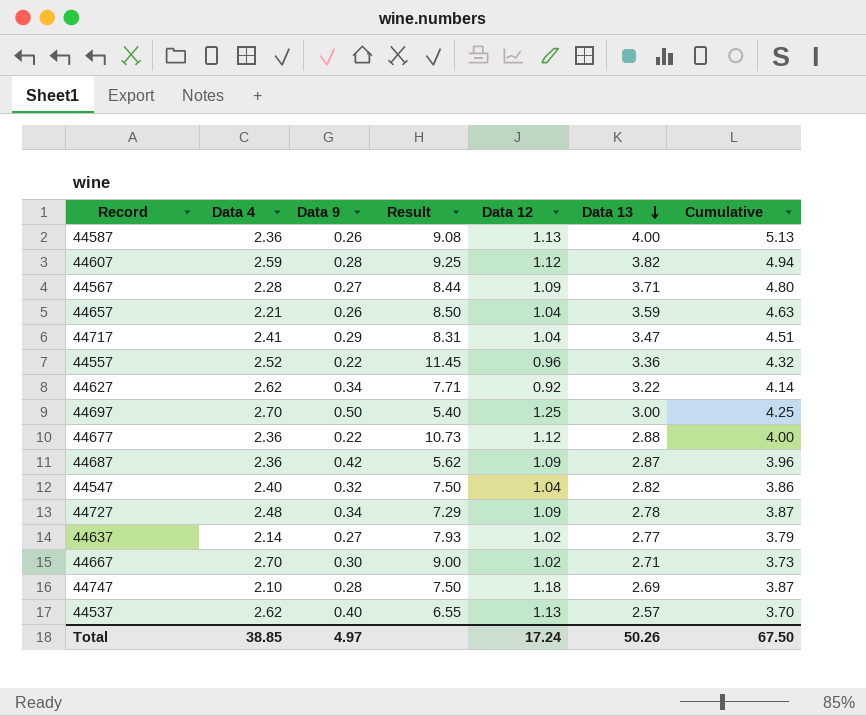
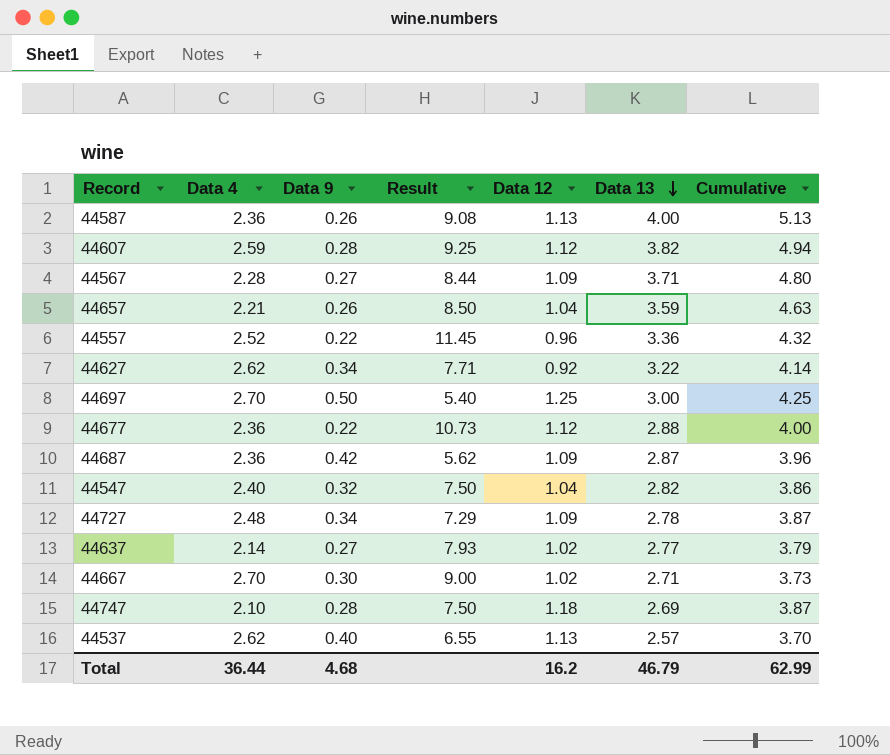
row 44717: 2.41 | 0.29 | 8.31 | 1.04 | 3.47 | 4.51 -> none
Total | Data 4: 38.85 -> 36.44
Total | Data 9: 4.97 -> 4.68
Total | Data 12: 17.24 -> 16.2
Total | Data 13: 50.26 -> 46.79
Total | Cumulative: 67.50 -> 62.99

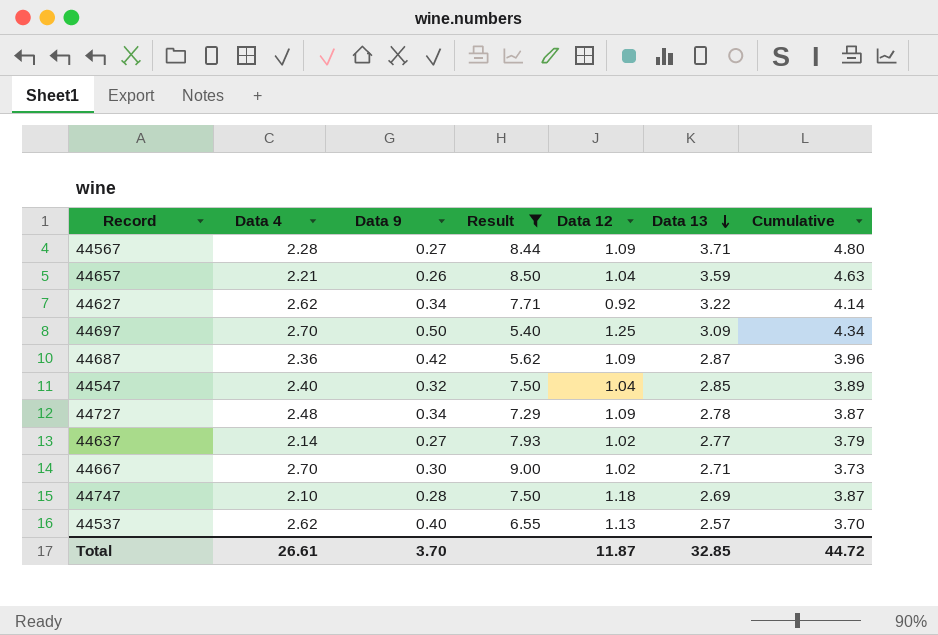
filter: none -> Result <= 9.00
44697 | Data 13: 3.00 -> 3.09
44697 | Cumulative: 4.25 -> 4.34
44547 | Data 13: 2.82 -> 2.85
44547 | Cumulative: 3.86 -> 3.89
Total | Data 4: 36.44 -> 26.61
Total | Data 9: 4.68 -> 3.70
Total | Data 12: 16.2 -> 11.87
Total | Data 13: 46.79 -> 32.85
Total | Cumulative: 62.99 -> 44.72

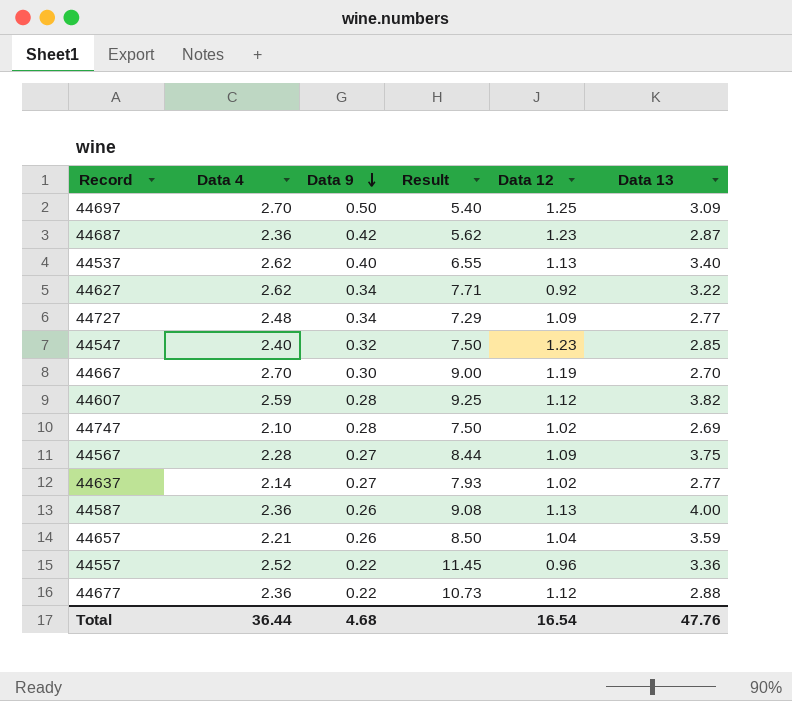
filter: Result <= 9.00 -> none
row order: Data 13 descending -> Data 9 descending
column Cumulative | formula: [Data 12] + [Data 13] -> none
44687 | Data 12: 1.09 -> 1.23
44537 | Data 13: 2.57 -> 3.40
44727 | Data 13: 2.78 -> 2.77
44547 | Data 12: 1.04 -> 1.23
44667 | Data 12: 1.02 -> 1.19
44667 | Data 13: 2.71 -> 2.70
44747 | Data 12: 1.18 -> 1.02
44567 | Data 13: 3.71 -> 3.75
Total | Data 4: 26.61 -> 36.44
Total | Data 9: 3.70 -> 4.68
Total | Data 12: 11.87 -> 16.54
Total | Data 13: 32.85 -> 47.76

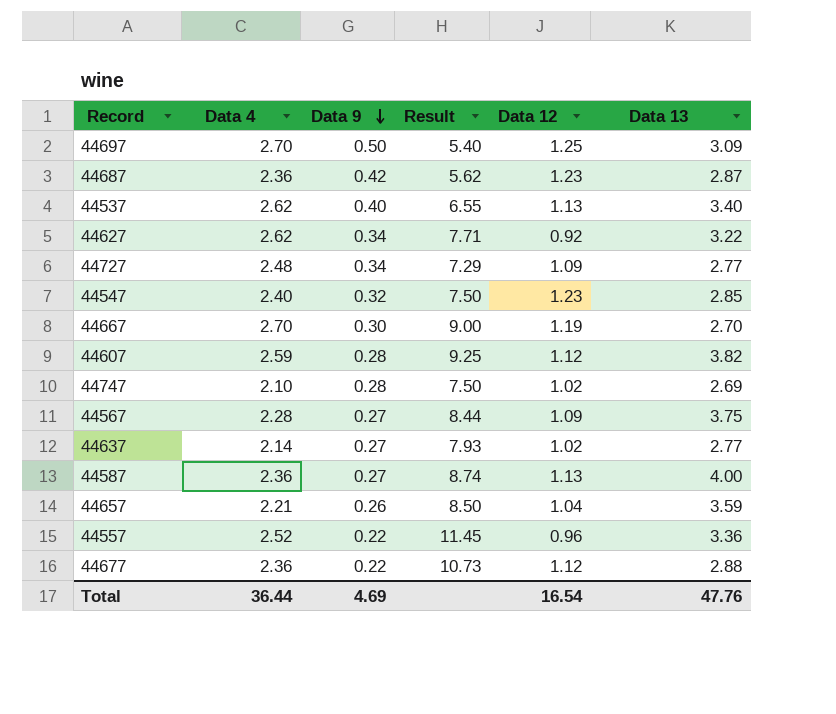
44587 | Data 9: 0.26 -> 0.27
44587 | Result: 9.08 -> 8.74
Total | Data 9: 4.68 -> 4.69

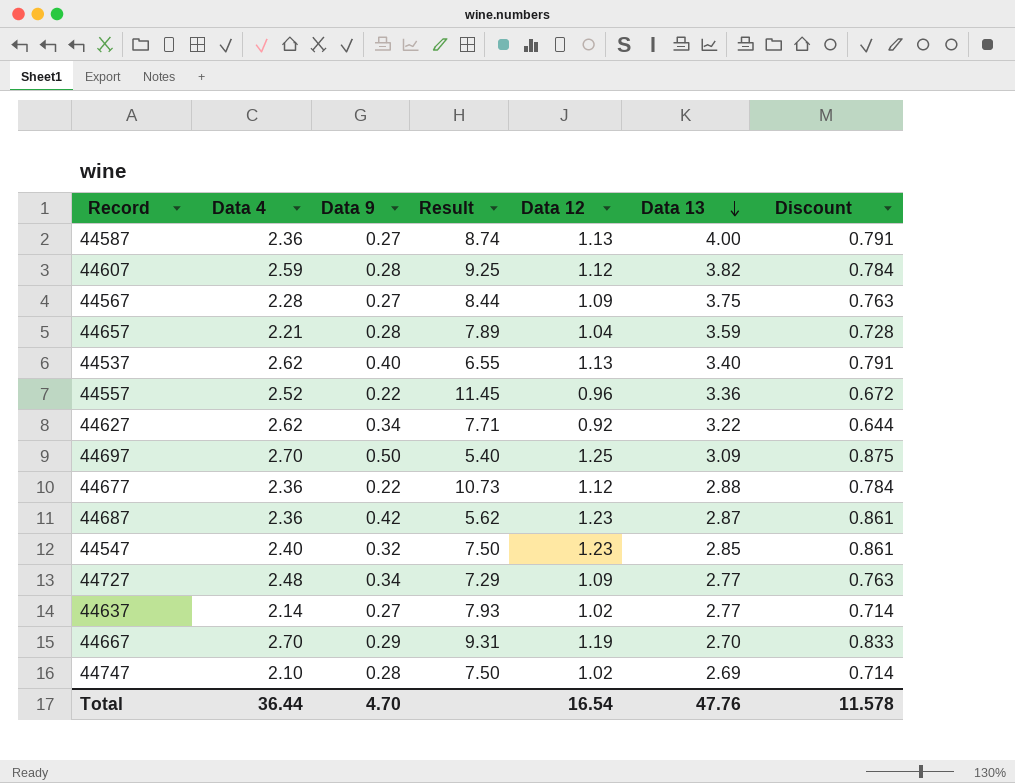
row order: Data 9 descending -> Data 13 descending
column Discount | formula: none -> [Data 12] * 0.7
44657 | Data 9: 0.26 -> 0.28
44657 | Result: 8.50 -> 7.89
44667 | Data 9: 0.30 -> 0.29
44667 | Result: 9.00 -> 9.31
Total | Data 9: 4.69 -> 4.70

